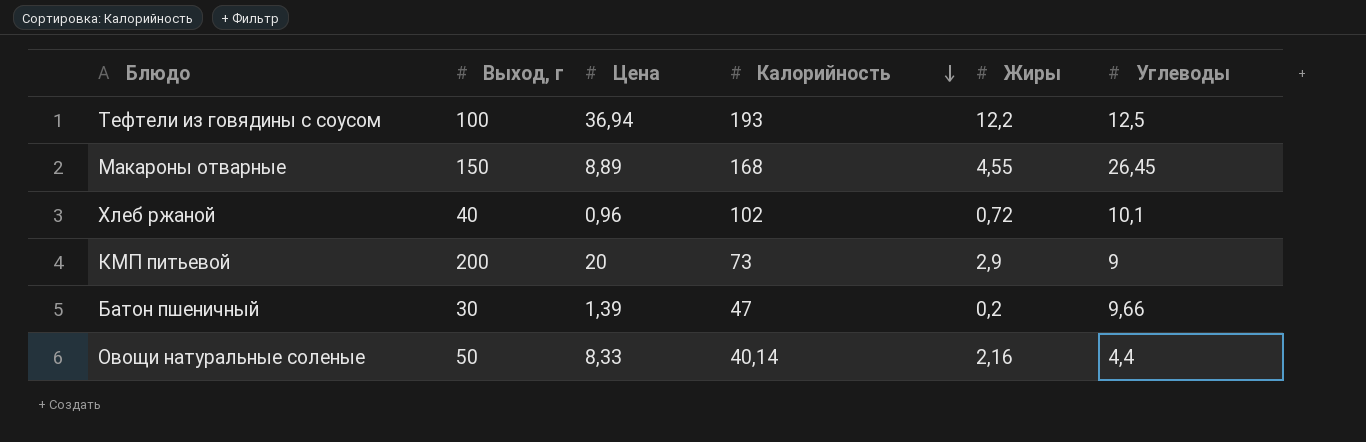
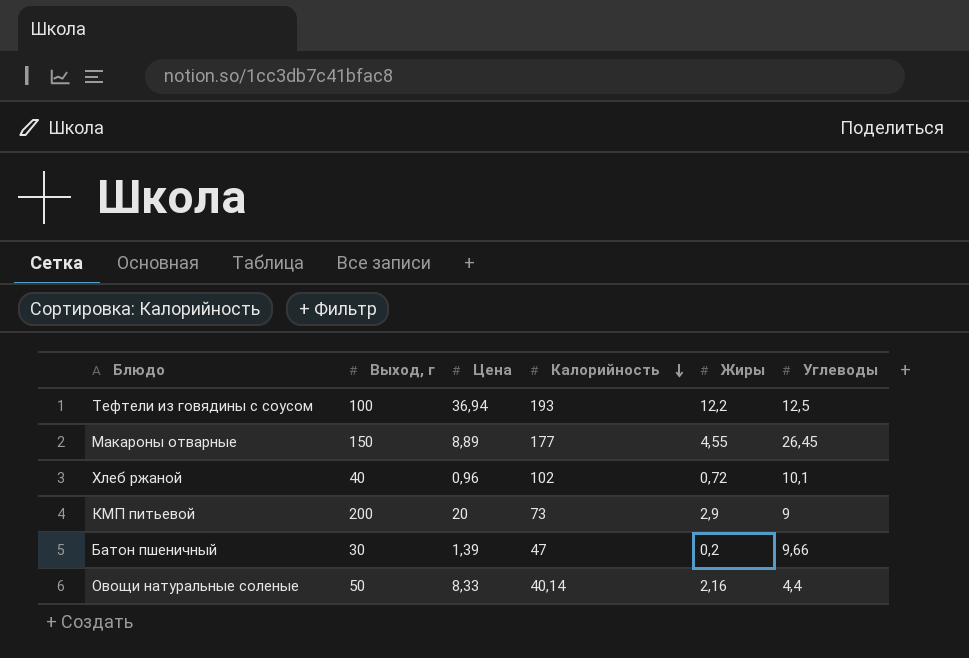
Макароны отварные | Калорийность: 168 -> 177

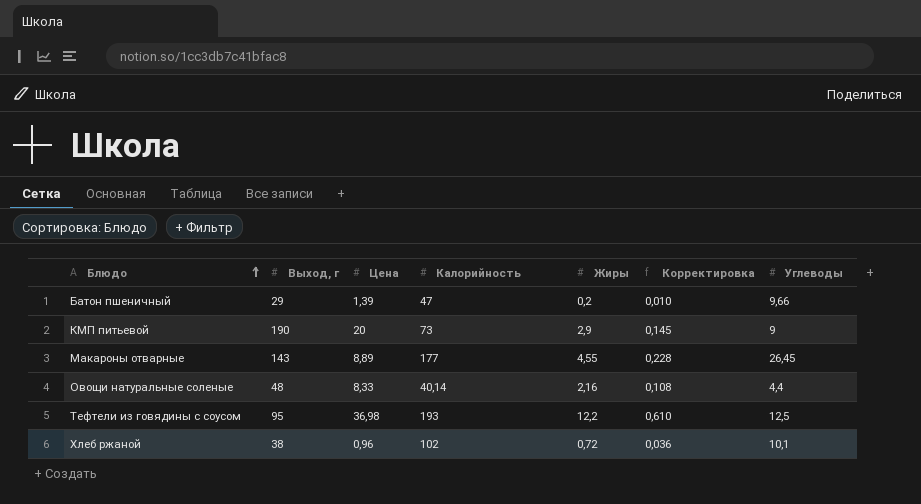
row order: Калорийность descending -> Блюдо ascending
column Корректировка | formula: none -> [Жиры] * 0,05
Батон пшеничный | Выход, г: 30 -> 29
КМП питьевой | Выход, г: 200 -> 190
Макароны отварные | Выход, г: 150 -> 143
Овощи натуральные соленые | Выход, г: 50 -> 48
Тефтели из говядины с соусом | Выход, г: 100 -> 95
Тефтели из говядины с соусом | Цена: 36,94 -> 36,98
Хлеб ржаной | Выход, г: 40 -> 38

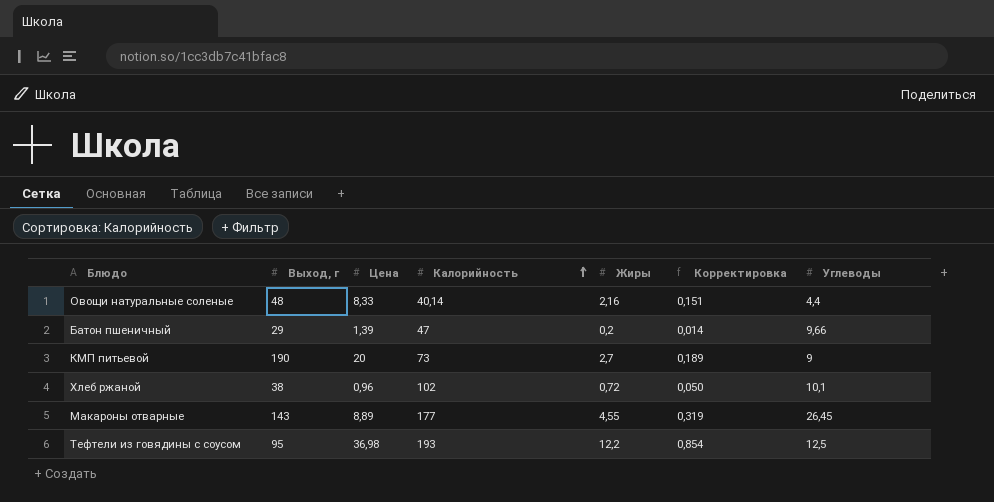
row order: Блюдо ascending -> Калорийность ascending
column Корректировка | formula: [Жиры] * 0,05 -> [Жиры] * 0,07
КМП питьевой | Жиры: 2,9 -> 2,7

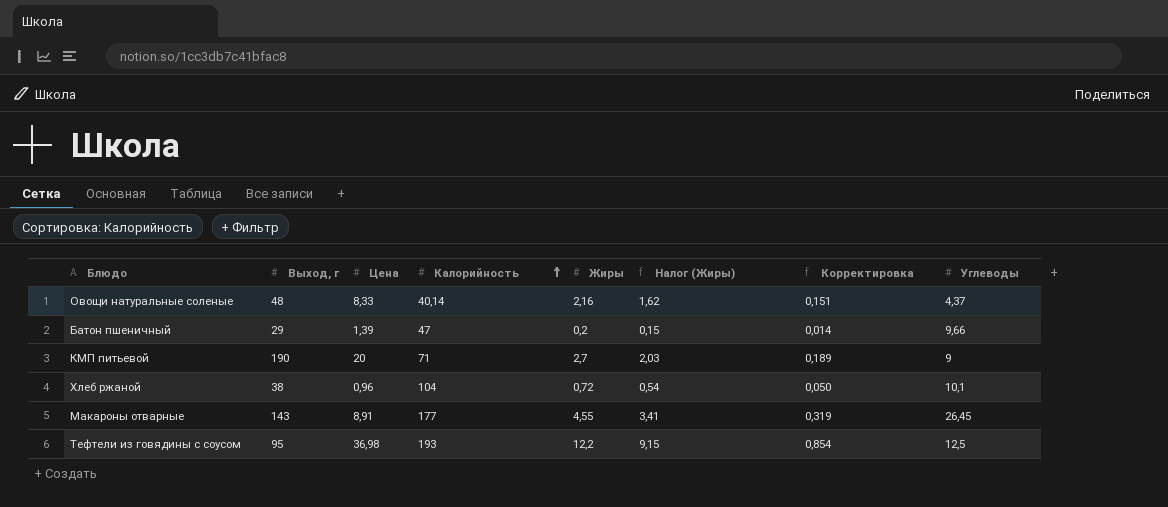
column Налог (Жиры) | formula: none -> [Жиры] * 0,75
Овощи натуральные соленые | Углеводы: 4,4 -> 4,37
КМП питьевой | Калорийность: 73 -> 71
Хлеб ржаной | Калорийность: 102 -> 104
Макароны отварные | Цена: 8,89 -> 8,91

